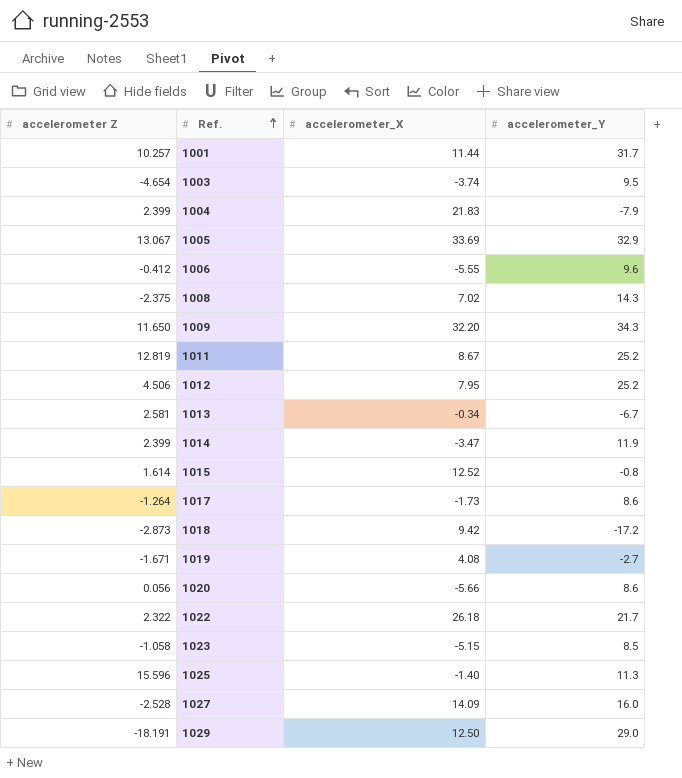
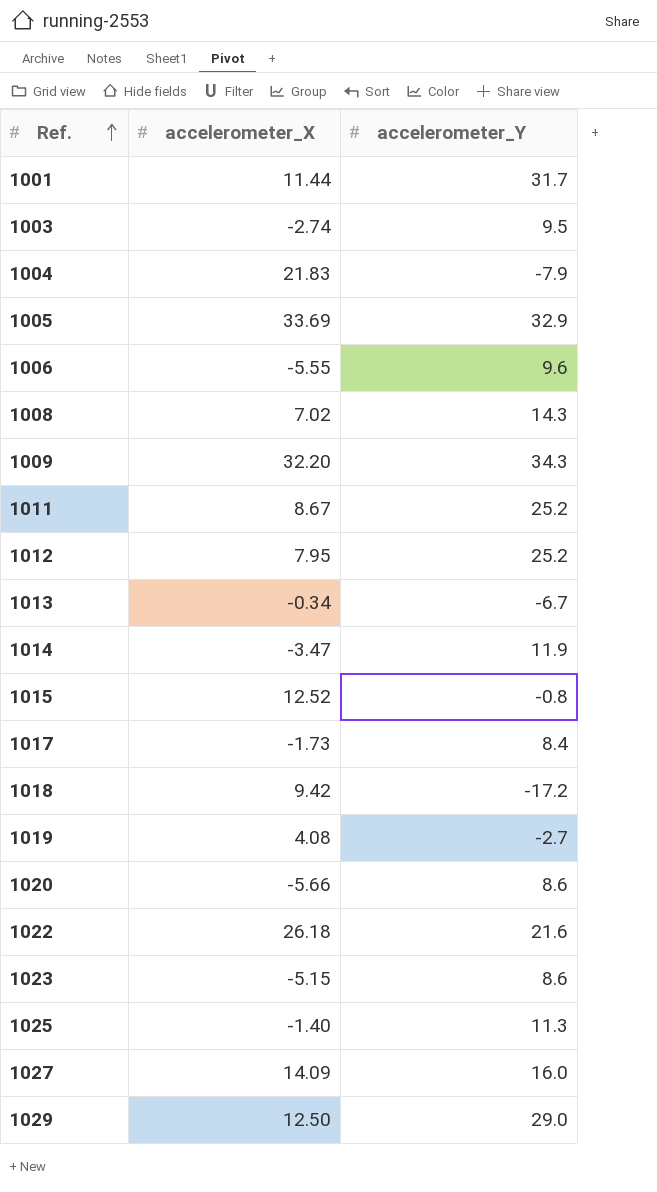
column accelerometer Z | position: 1 -> none
1003 | accelerometer_X: -3.74 -> -2.74
1017 | accelerometer_Y: 8.6 -> 8.4
1022 | accelerometer_Y: 21.7 -> 21.6
1023 | accelerometer_Y: 8.5 -> 8.6

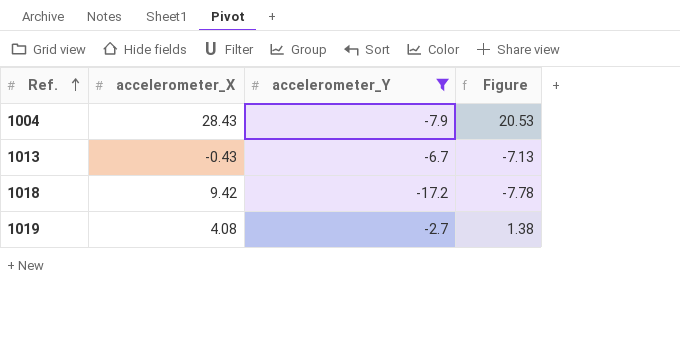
filter: none -> accelerometer_Y <= -2.7
column Figure | formula: none -> [accelerometer_X] + [accelerometer_Y]
1004 | accelerometer_X: 21.83 -> 28.43
1013 | accelerometer_X: -0.34 -> -0.43

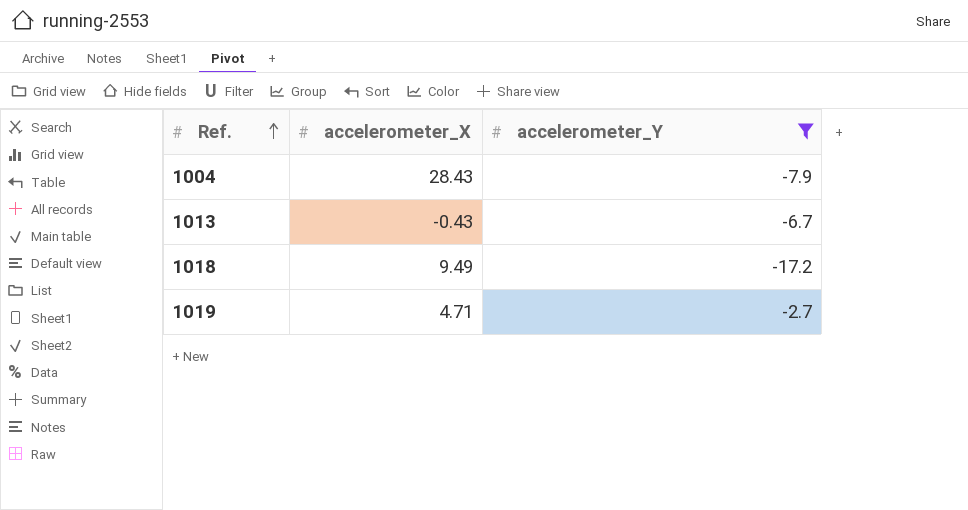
column Figure | formula: [accelerometer_X] + [accelerometer_Y] -> none
1018 | accelerometer_X: 9.42 -> 9.49
1019 | accelerometer_X: 4.08 -> 4.71

